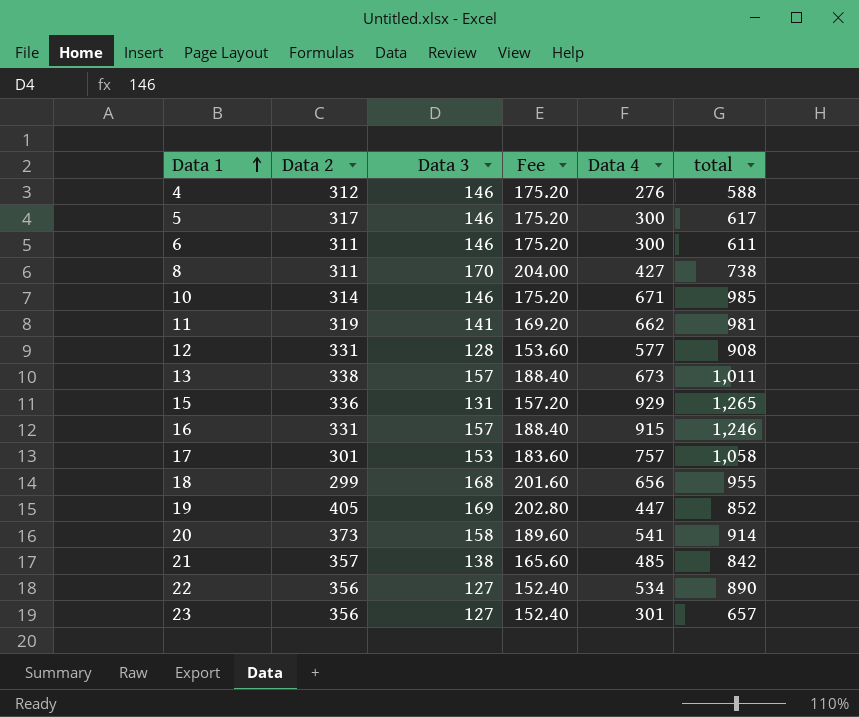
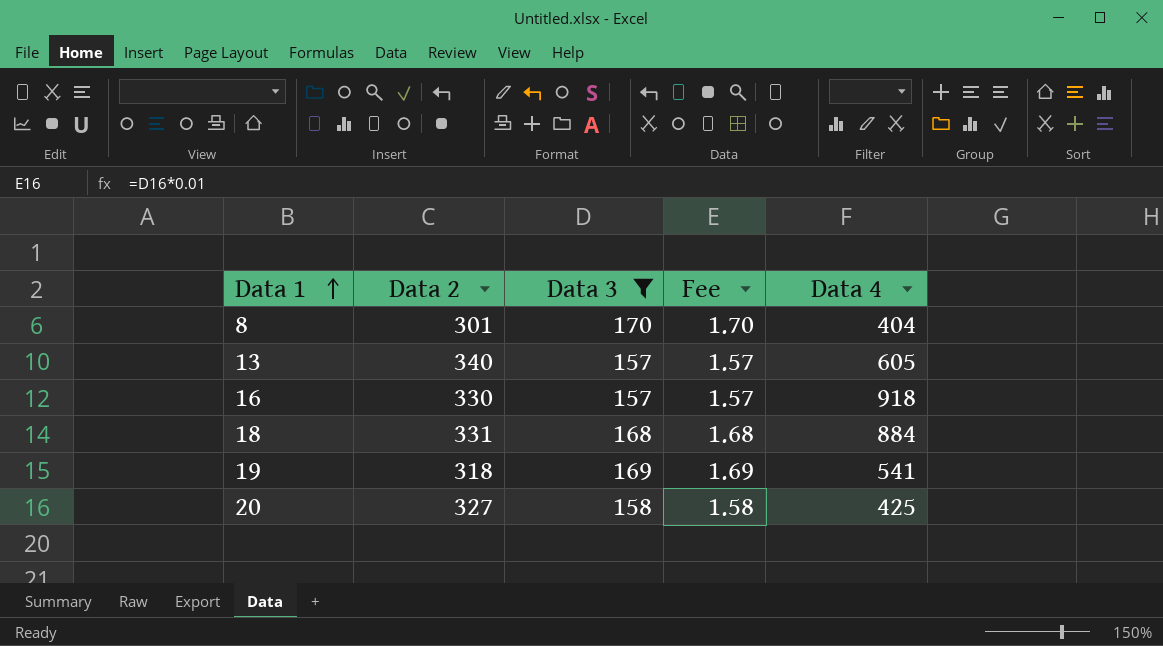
filter: none -> Data 3 >= 157
column total | formula: [Data 2] + [Data 4] -> none
column Fee | formula: [Data 3] * 1.2 -> [Data 3] * 0.01
8 | Data 2: 311 -> 301
8 | Data 4: 427 -> 404
13 | Data 2: 338 -> 340
13 | Data 4: 673 -> 605
16 | Data 2: 331 -> 330
16 | Data 4: 915 -> 918
18 | Data 2: 299 -> 331
18 | Data 4: 656 -> 884
19 | Data 2: 405 -> 318
19 | Data 4: 447 -> 541
20 | Data 2: 373 -> 327
20 | Data 4: 541 -> 425

